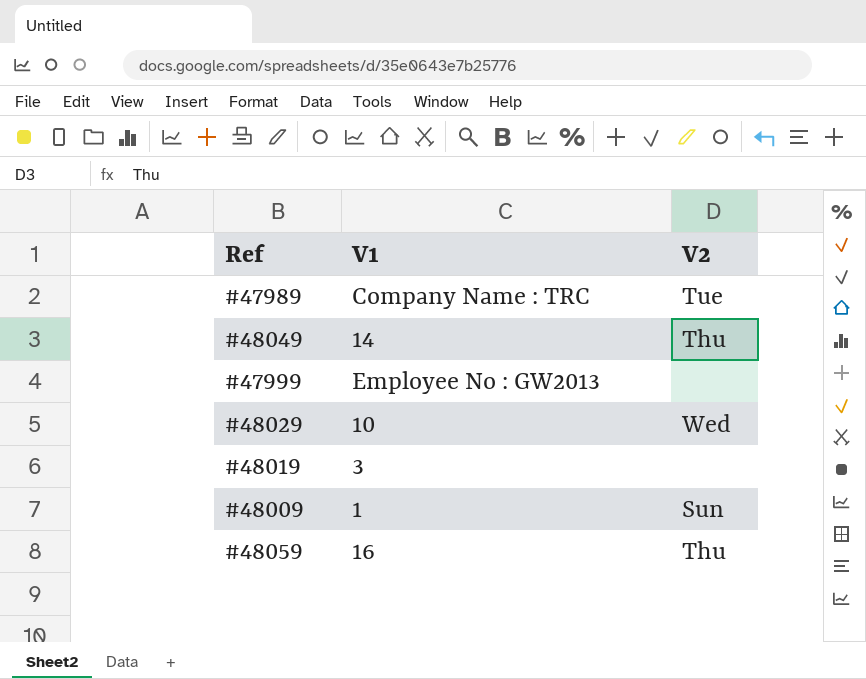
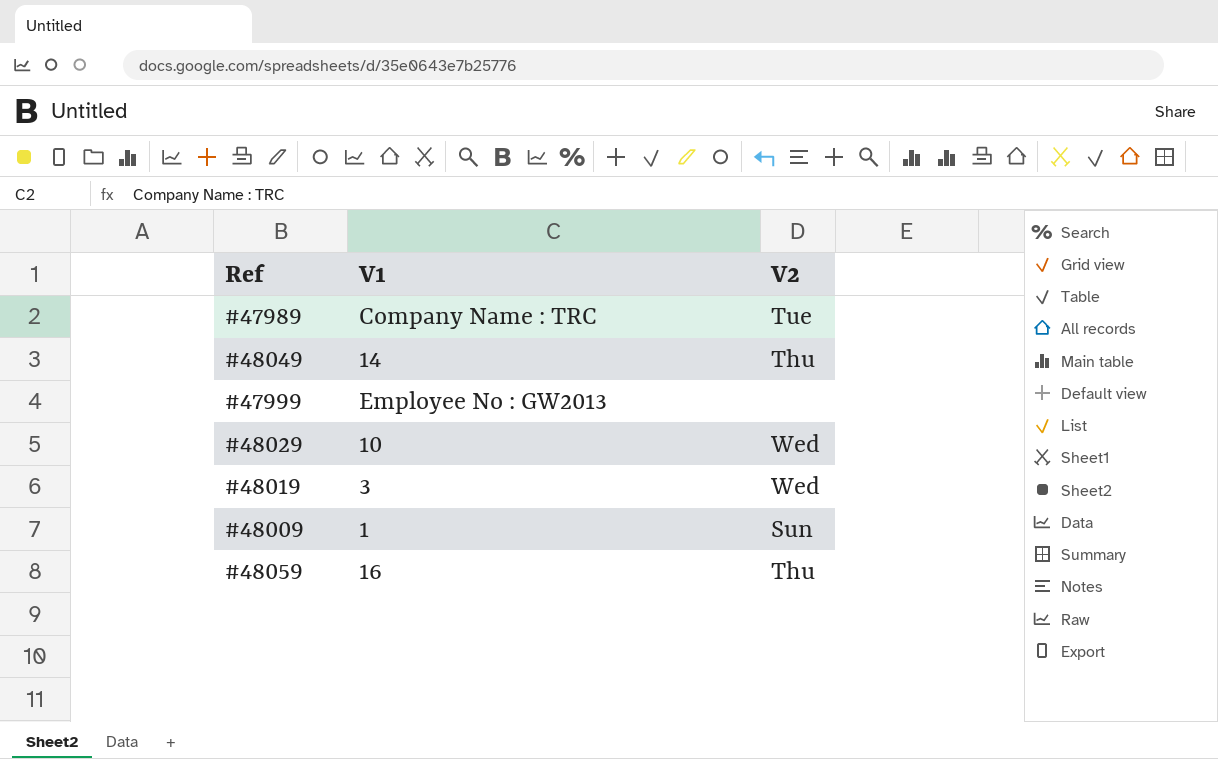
#48019 | V2: none -> Wed

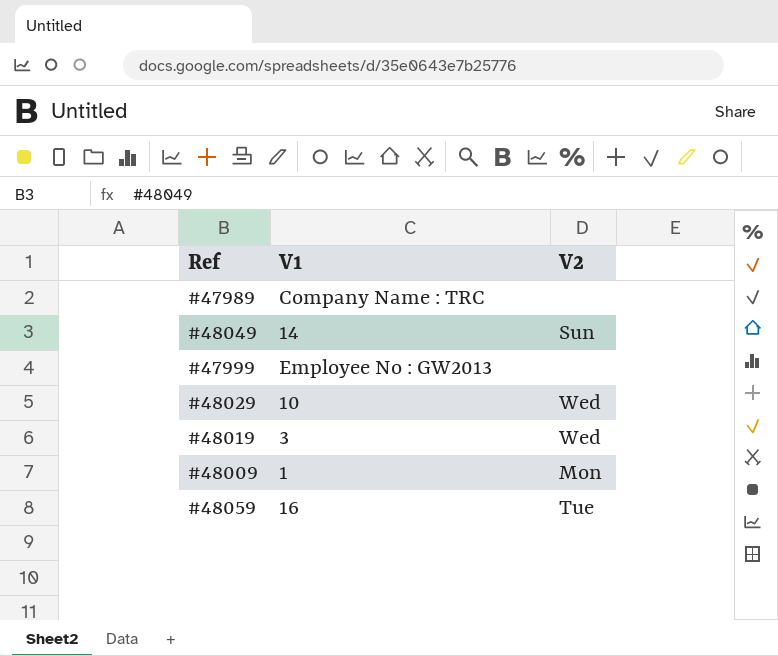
#47989 | V2: Tue -> none
#48049 | V2: Thu -> Sun
#48009 | V2: Sun -> Mon
#48059 | V2: Thu -> Tue

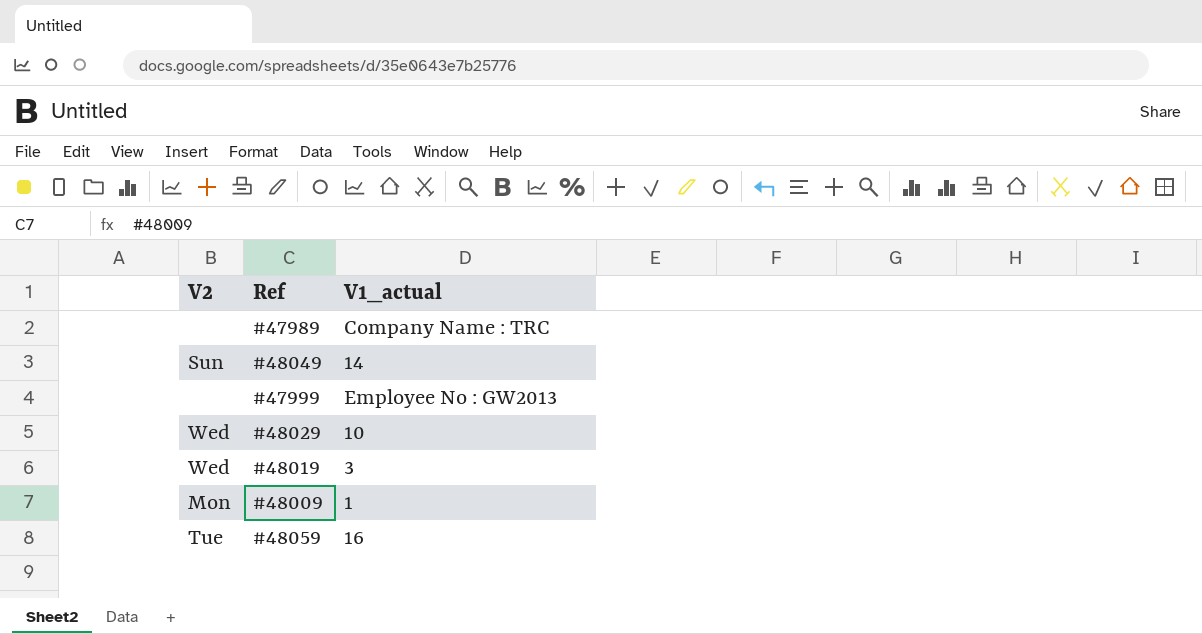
column V2 | position: 3 -> 1
column name: V1 -> V1_actual

